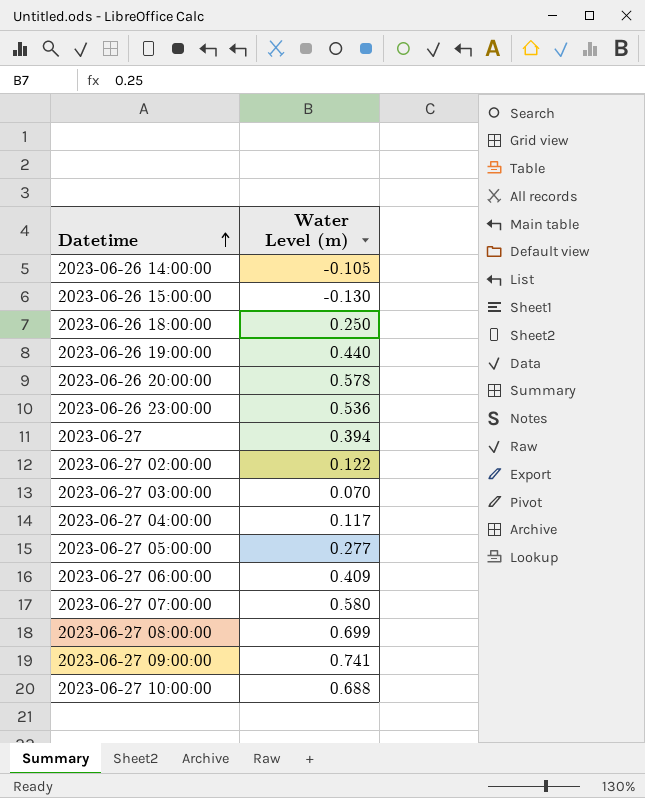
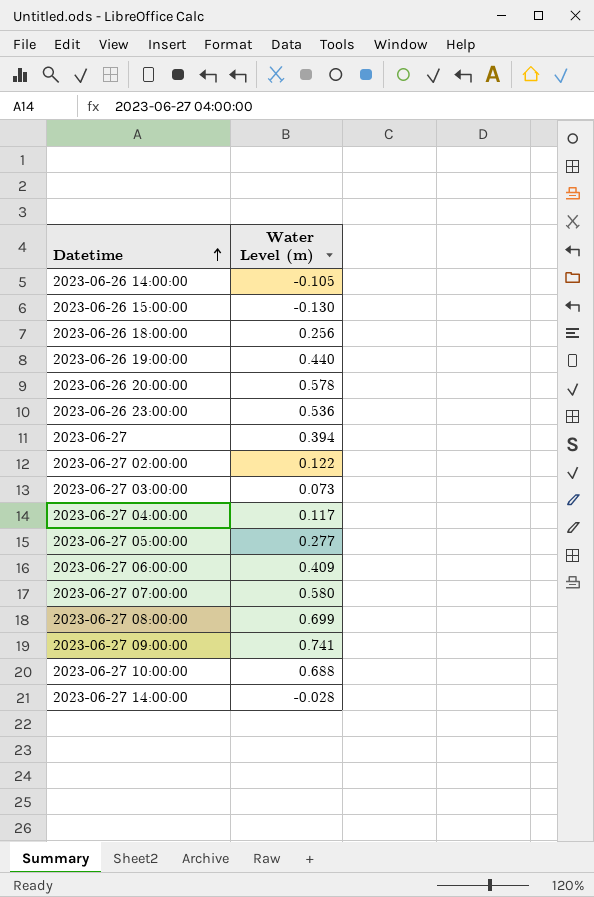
2023-06-26 18:00:00 | Water Level (m): 0.250 -> 0.256
2023-06-27 03:00:00 | Water Level (m): 0.070 -> 0.073
row 2023-06-27 14:00:00: none -> -0.028

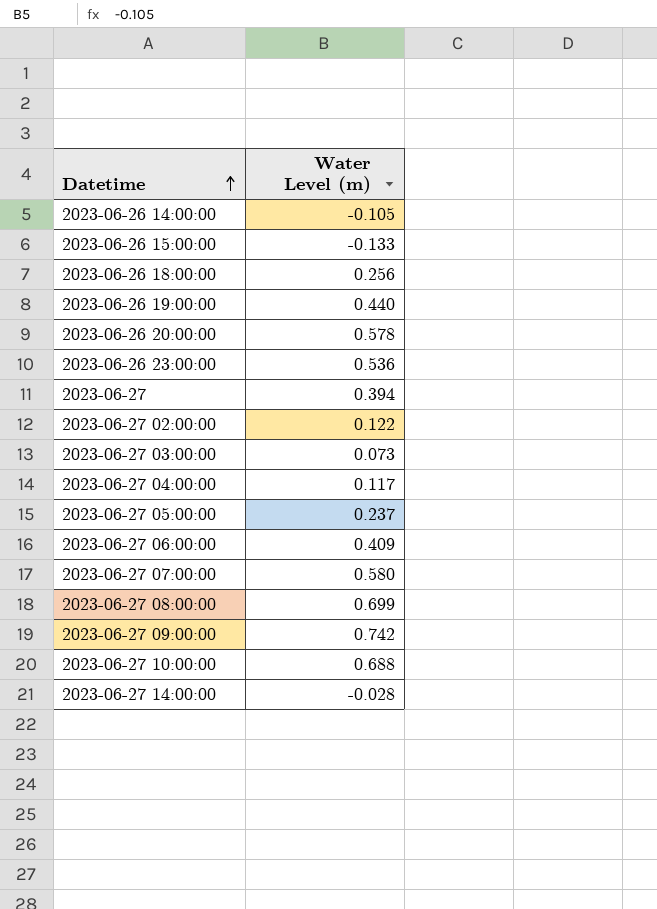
2023-06-26 15:00:00 | Water Level (m): -0.130 -> -0.133
2023-06-27 05:00:00 | Water Level (m): 0.277 -> 0.237
2023-06-27 09:00:00 | Water Level (m): 0.741 -> 0.742

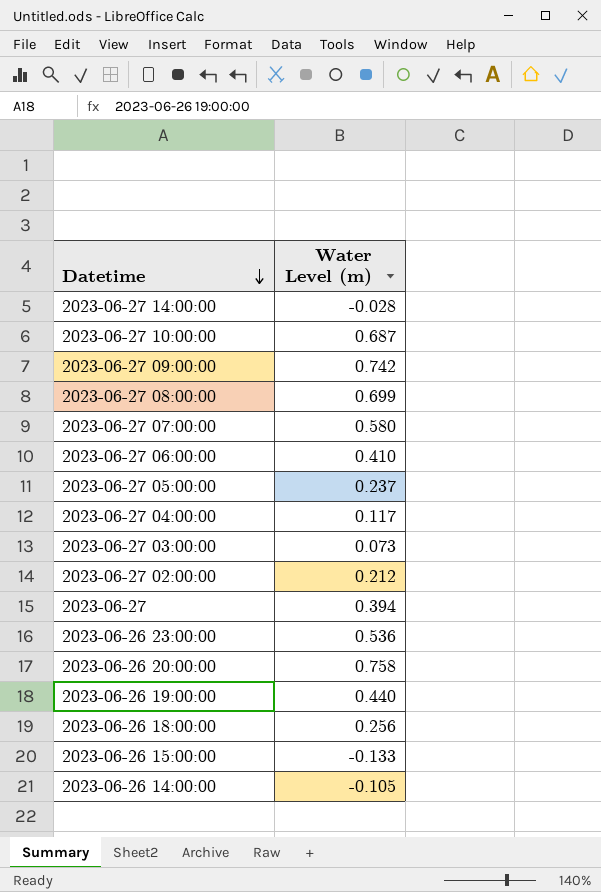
row order: Datetime ascending -> Datetime descending
2023-06-27 10:00:00 | Water Level (m): 0.688 -> 0.687
2023-06-27 06:00:00 | Water Level (m): 0.409 -> 0.410
2023-06-27 02:00:00 | Water Level (m): 0.122 -> 0.212
2023-06-26 20:00:00 | Water Level (m): 0.578 -> 0.758

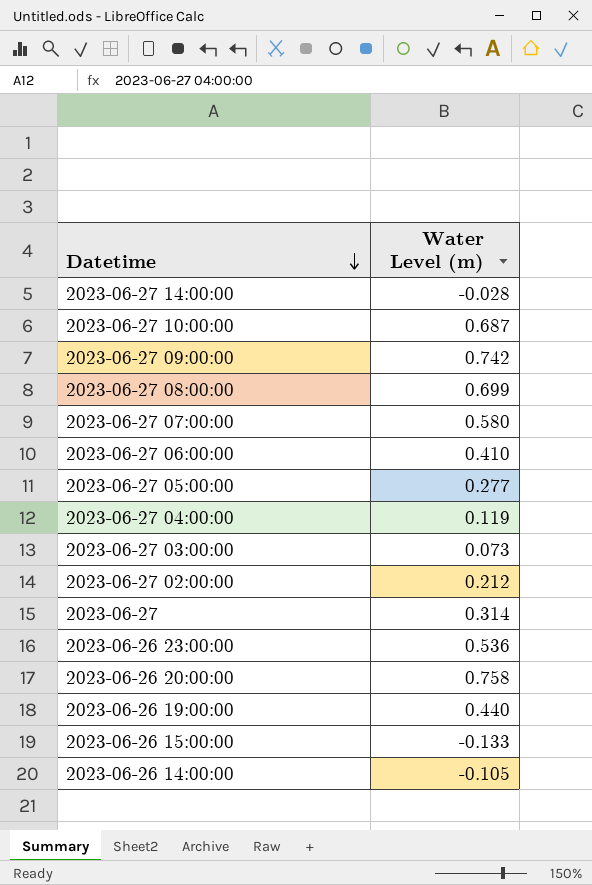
row 2023-06-26 18:00:00: 0.256 -> none
2023-06-27 05:00:00 | Water Level (m): 0.237 -> 0.277
2023-06-27 04:00:00 | Water Level (m): 0.117 -> 0.119
2023-06-27 | Water Level (m): 0.394 -> 0.314

